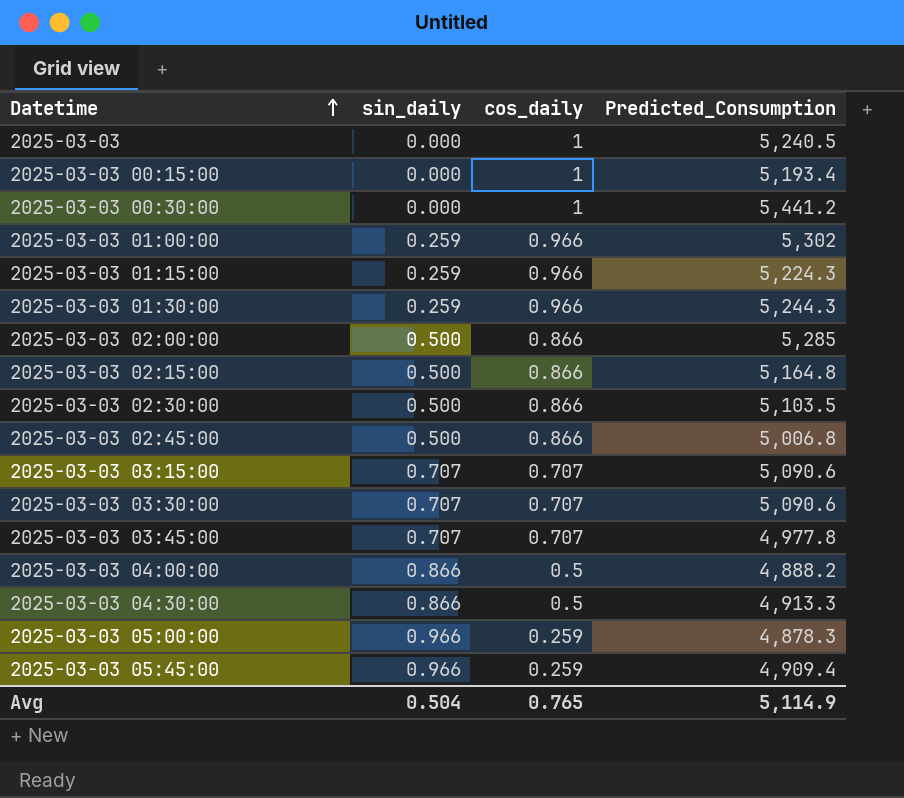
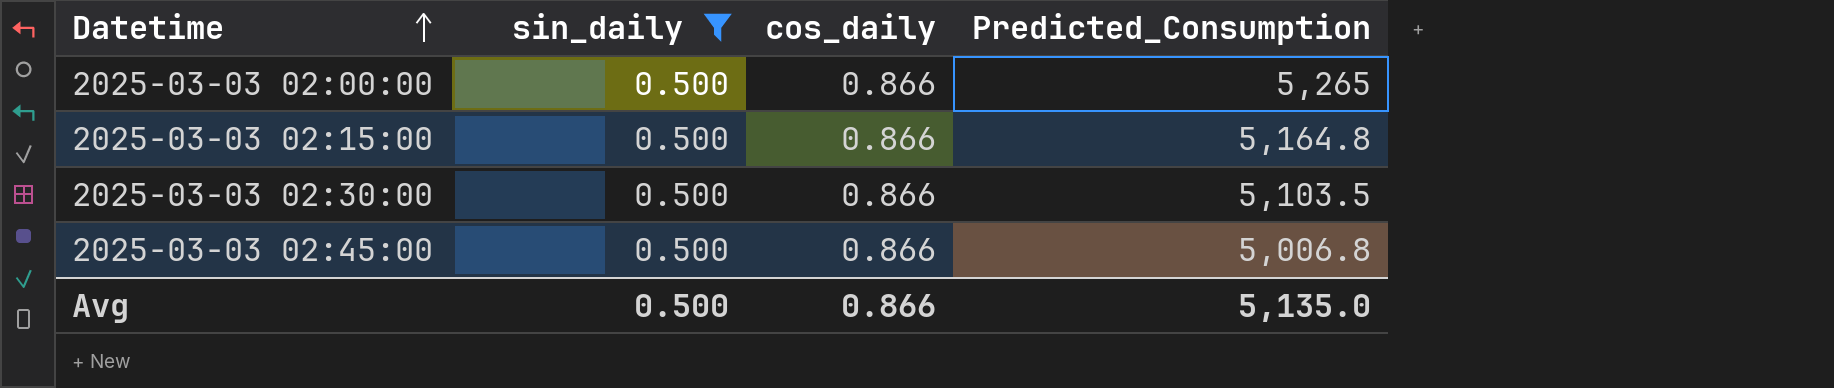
filter: none -> sin_daily = 0.500
2025-03-03 02:00:00 | Predicted_Consumption: 5,285 -> 5,265
Avg | sin_daily: 0.504 -> 0.500
Avg | cos_daily: 0.765 -> 0.866
Avg | Predicted_Consumption: 5,114.9 -> 5,135.0

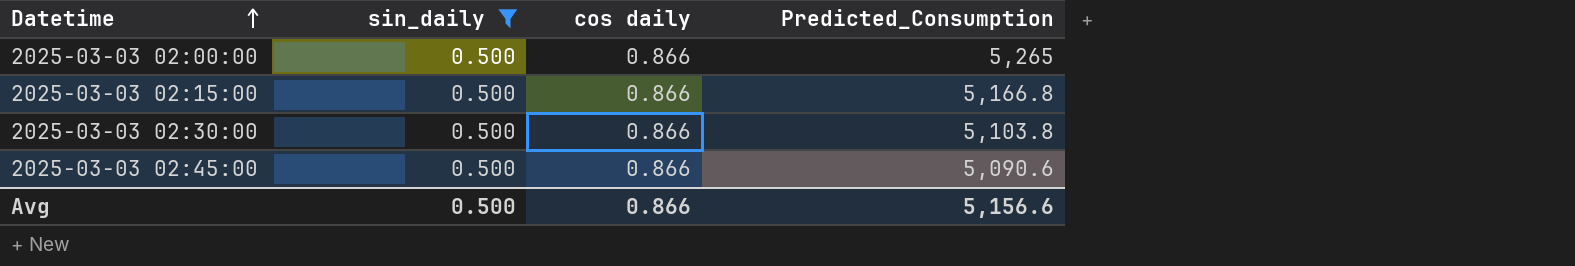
column name: cos_daily -> cos daily
2025-03-03 02:15:00 | Predicted_Consumption: 5,164.8 -> 5,166.8
2025-03-03 02:30:00 | Predicted_Consumption: 5,103.5 -> 5,103.8
2025-03-03 02:45:00 | Predicted_Consumption: 5,006.8 -> 5,090.6
Avg | Predicted_Consumption: 5,135.0 -> 5,156.6

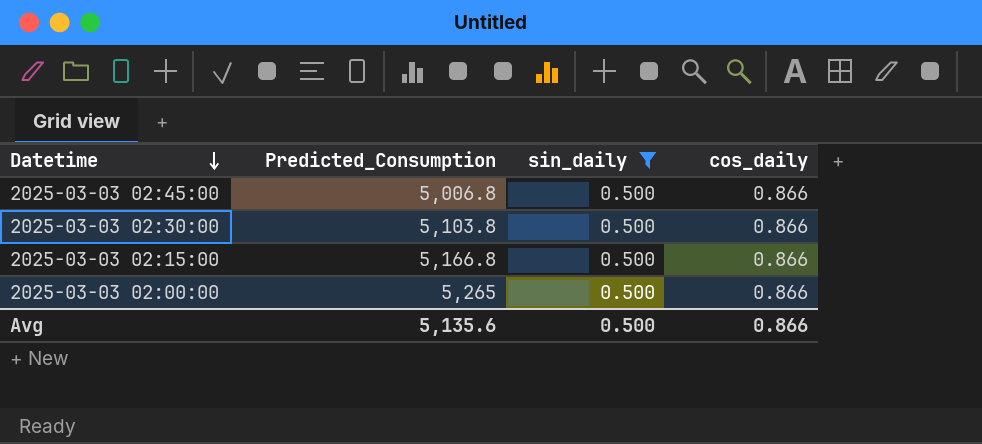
row order: Datetime ascending -> Datetime descending
column Predicted_Consumption | position: 4 -> 2
column name: cos daily -> cos_daily
2025-03-03 02:45:00 | Predicted_Consumption: 5,090.6 -> 5,006.8
Avg | Predicted_Consumption: 5,156.6 -> 5,135.6

